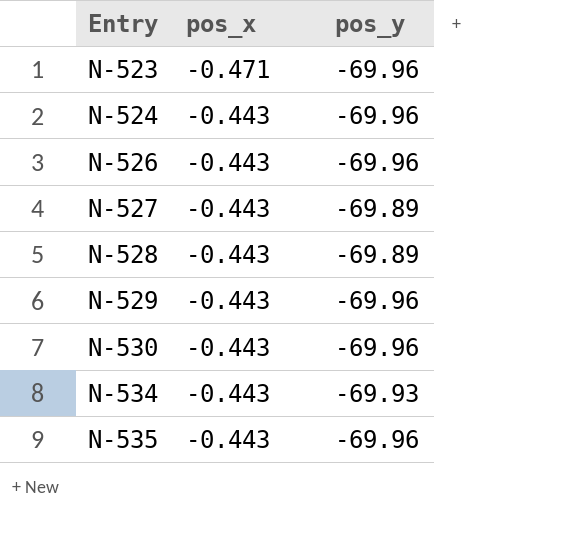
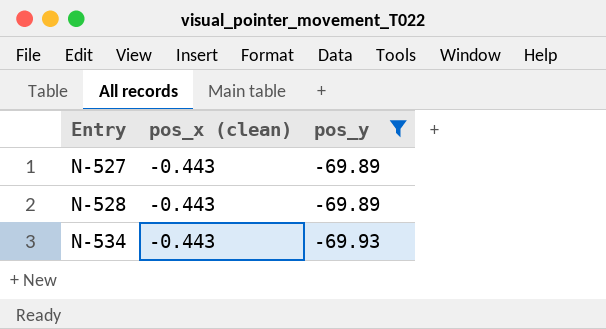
filter: none -> pos_y != -69.96
column name: pos_x -> pos_x (clean)

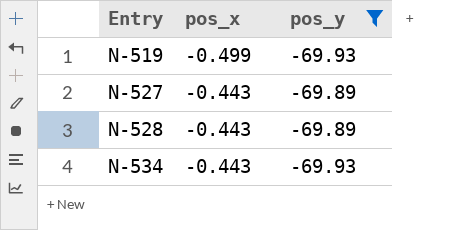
column name: pos_x (clean) -> pos_x
row N-519: none -> -0.499 | -69.93

